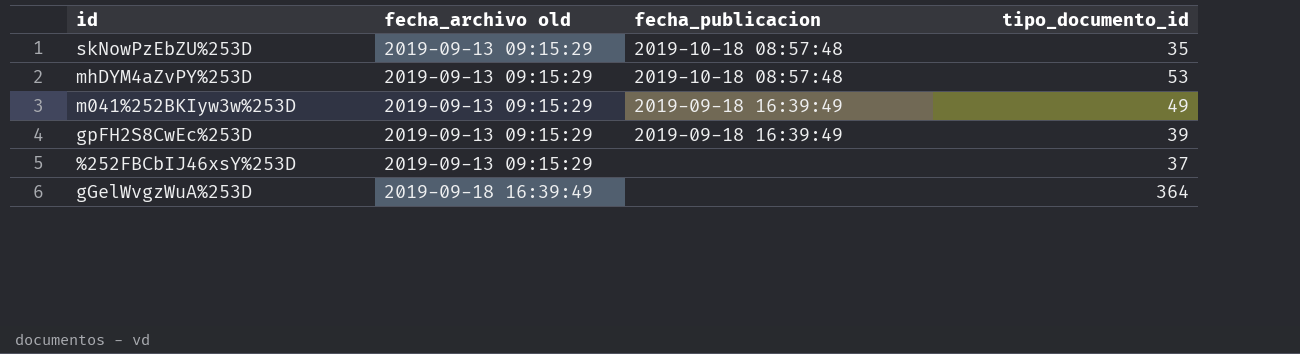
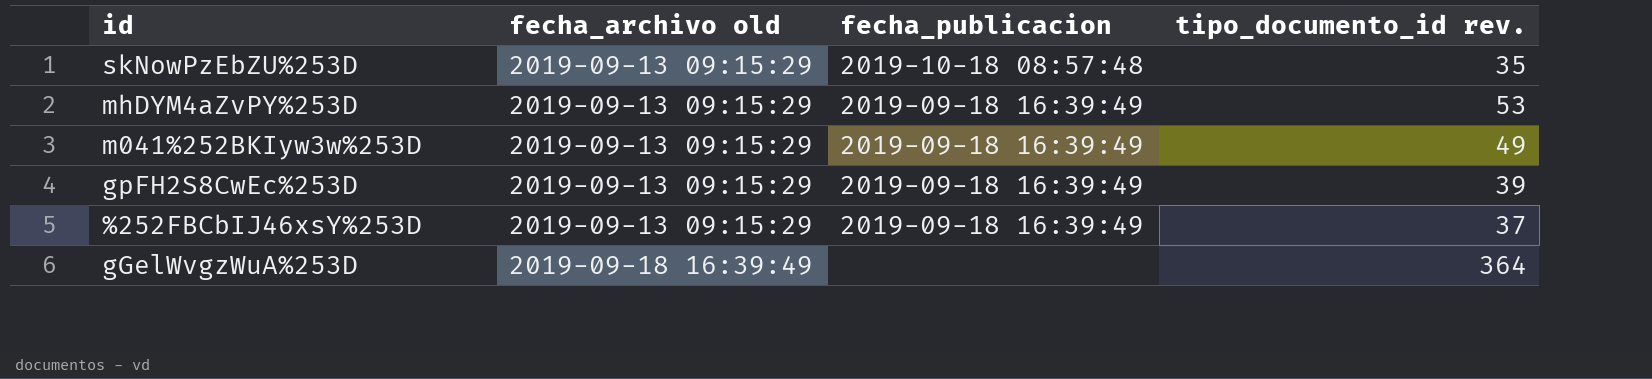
column name: tipo_documento_id -> tipo_documento_id rev.
mhDYM4aZvPY%253D | fecha_publicacion: 2019-10-18 08:57:48 -> 2019-09-18 16:39:49
%252FBCbIJ46xsY%253D | fecha_publicacion: none -> 2019-09-18 16:39:49

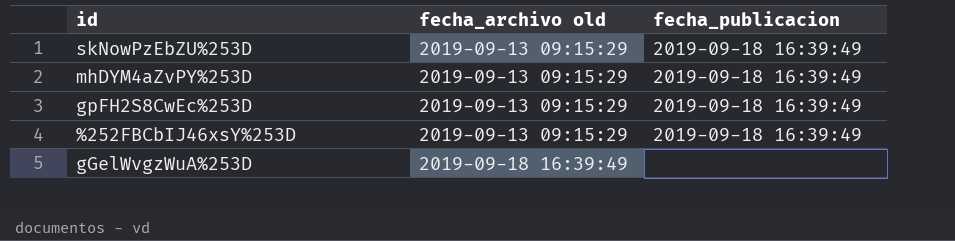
column tipo_documento_id rev. | position: 4 -> none
row m041%252BKIyw3w%253D: 2019-09-13 09:15:29 | 2019-09-18 16:39:49 | 49 -> none
skNowPzEbZU%253D | fecha_publicacion: 2019-10-18 08:57:48 -> 2019-09-18 16:39:49

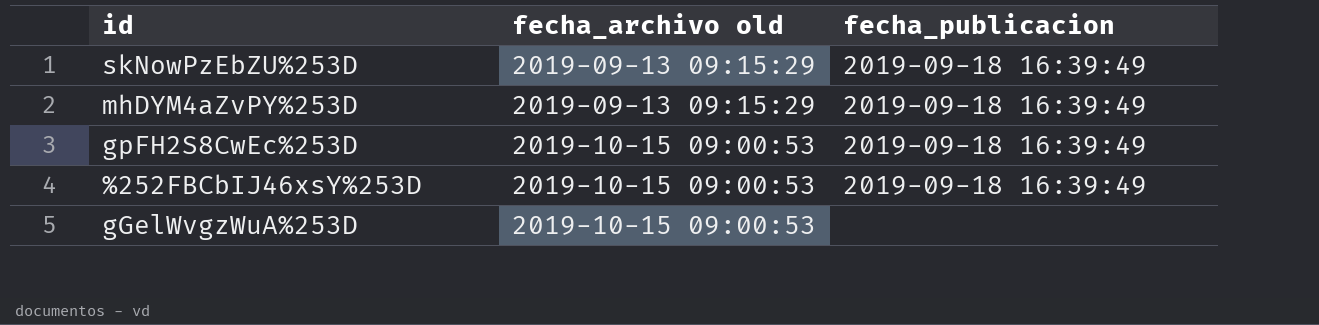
gpFH2S8CwEc%253D | fecha_archivo old: 2019-09-13 09:15:29 -> 2019-10-15 09:00:53
%252FBCbIJ46xsY%253D | fecha_archivo old: 2019-09-13 09:15:29 -> 2019-10-15 09:00:53
gGelWvgzWuA%253D | fecha_archivo old: 2019-09-18 16:39:49 -> 2019-10-15 09:00:53

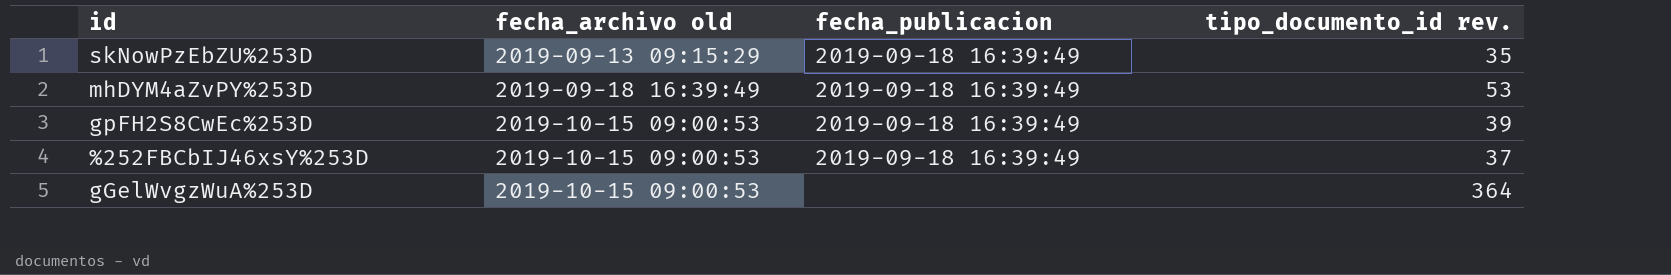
column tipo_documento_id rev. | position: none -> 4
mhDYM4aZvPY%253D | fecha_archivo old: 2019-09-13 09:15:29 -> 2019-09-18 16:39:49

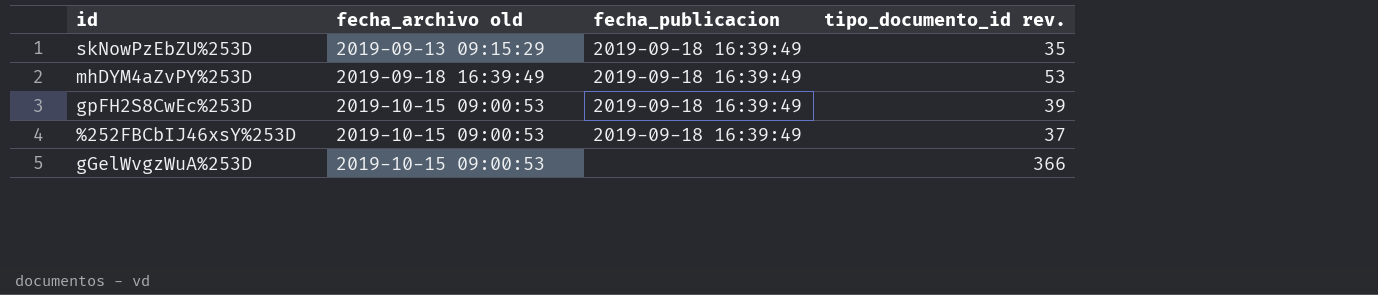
gGelWvgzWuA%253D | tipo_documento_id rev.: 364 -> 366

